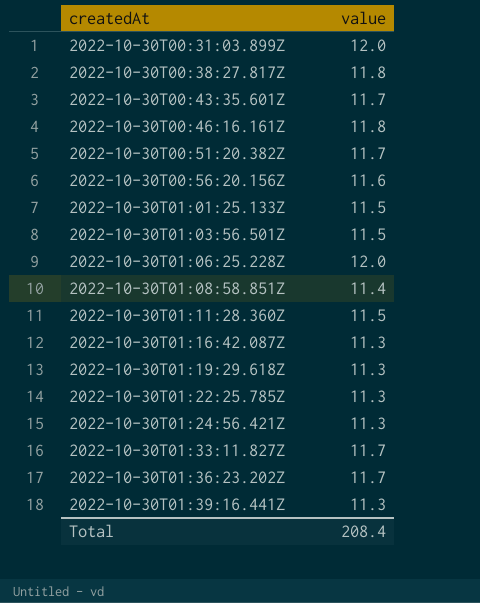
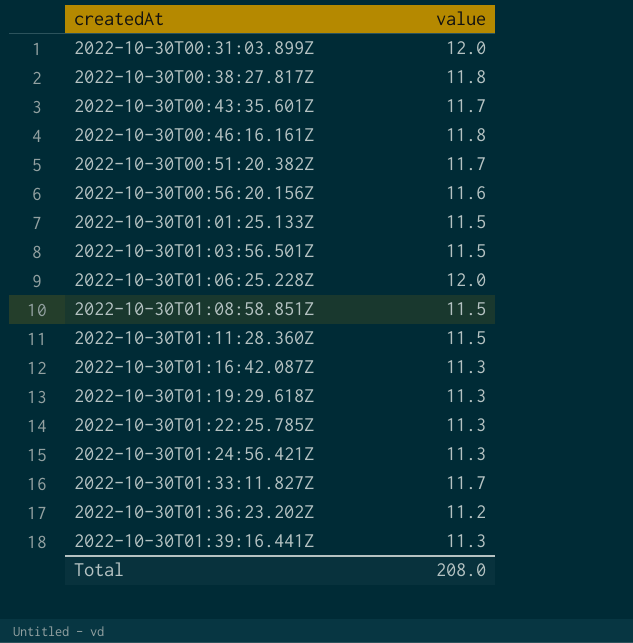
2022-10-30T01:08:58.851Z | value: 11.4 -> 11.5
2022-10-30T01:36:23.202Z | value: 11.7 -> 11.2
Total | value: 208.4 -> 208.0

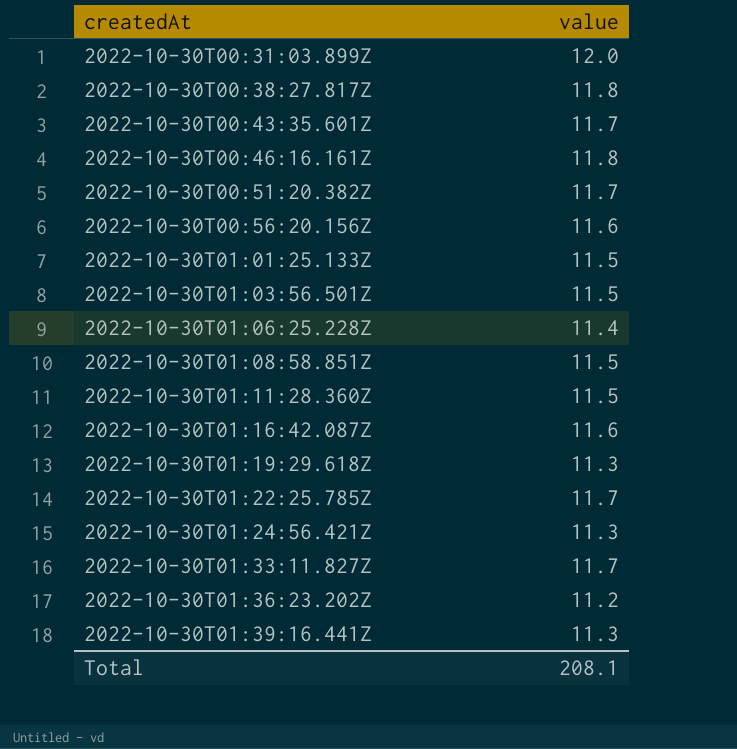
2022-10-30T01:06:25.228Z | value: 12.0 -> 11.4
2022-10-30T01:16:42.087Z | value: 11.3 -> 11.6
2022-10-30T01:22:25.785Z | value: 11.3 -> 11.7
Total | value: 208.0 -> 208.1

